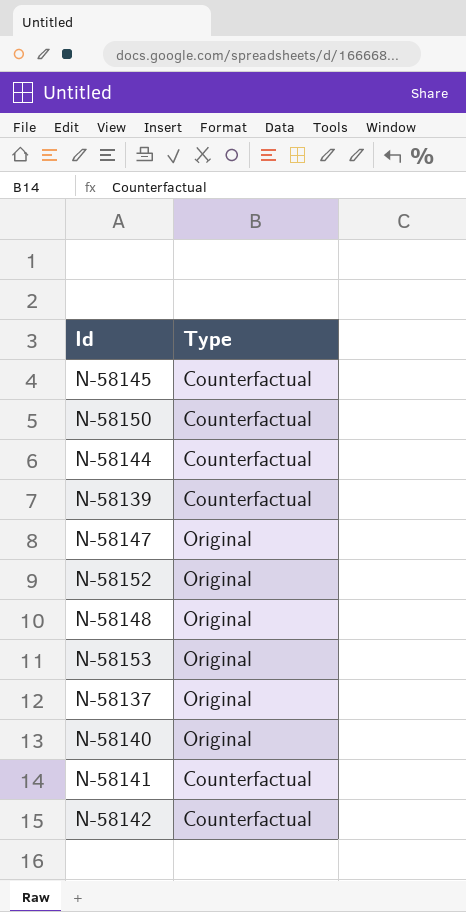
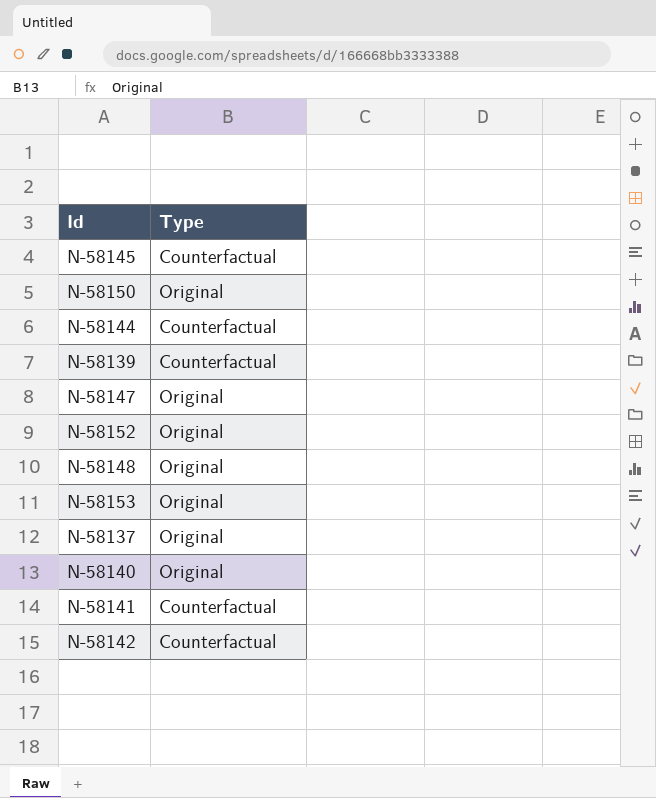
N-58150 | Type: Counterfactual -> Original

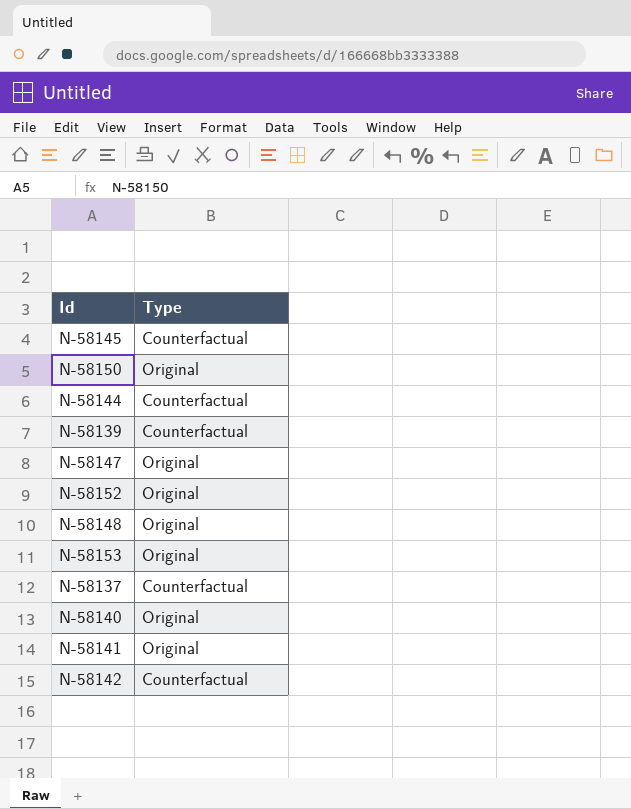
N-58137 | Type: Original -> Counterfactual
N-58141 | Type: Counterfactual -> Original

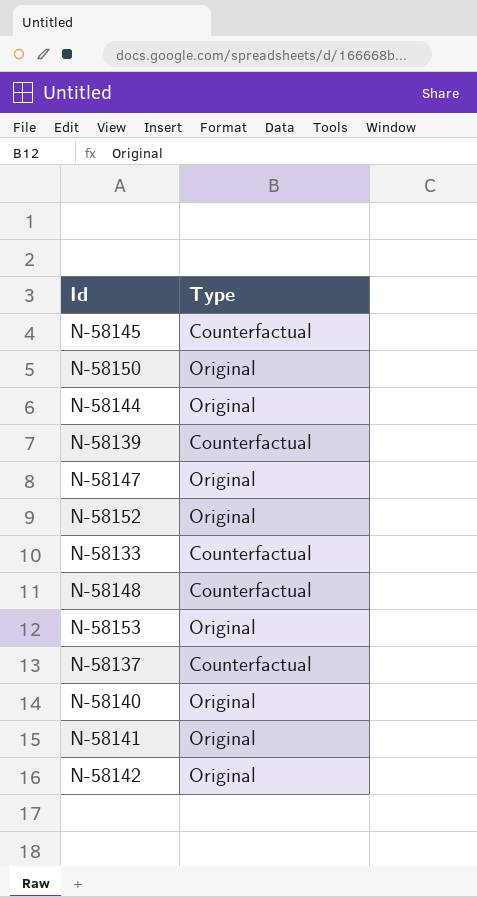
N-58144 | Type: Counterfactual -> Original
row N-58133: none -> Counterfactual
N-58148 | Type: Original -> Counterfactual
N-58142 | Type: Counterfactual -> Original

